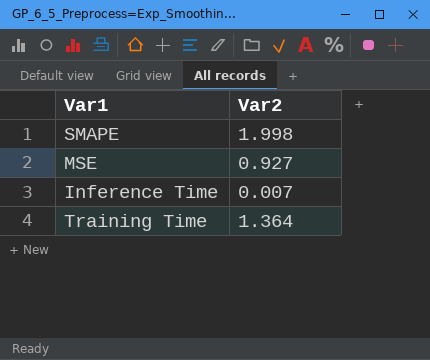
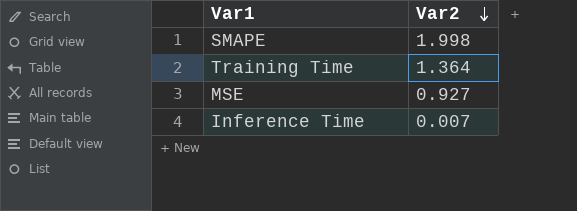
row order: none -> Var2 descending

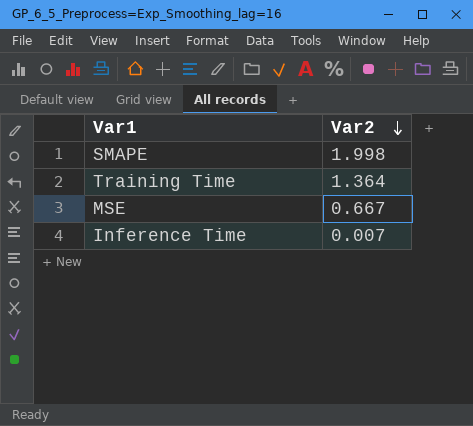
MSE | Var2: 0.927 -> 0.667

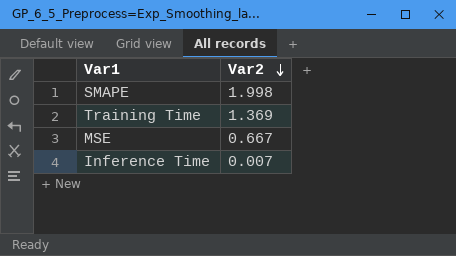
Training Time | Var2: 1.364 -> 1.369

